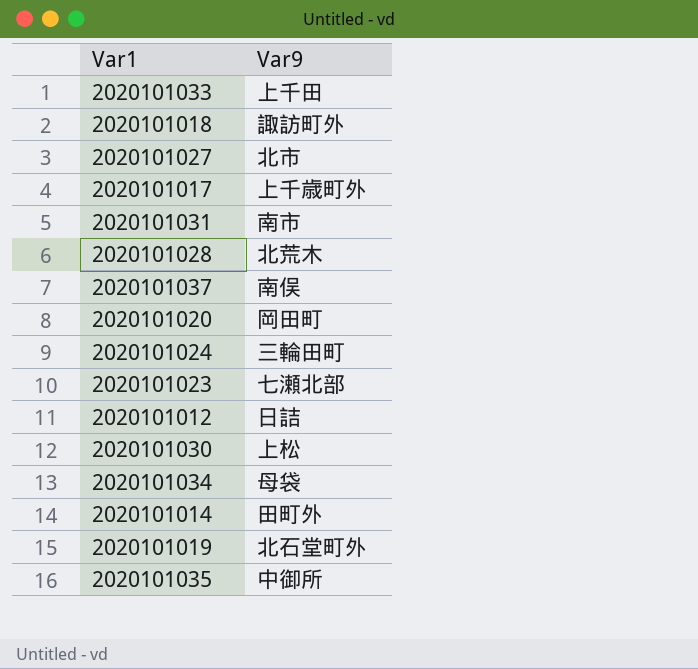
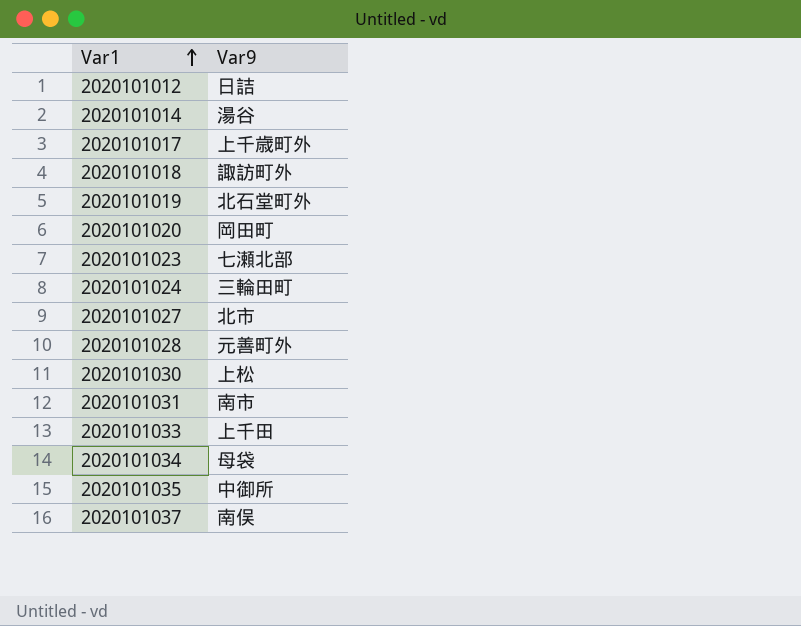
row order: none -> Var1 ascending
2020101014 | Var9: 田町外 -> 湯谷
2020101028 | Var9: 北荒木 -> 元善町外

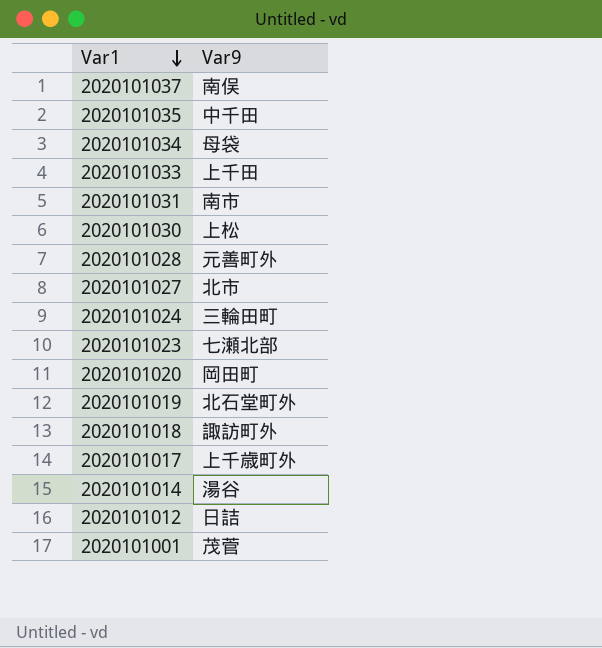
row order: Var1 ascending -> Var1 descending
2020101035 | Var9: 中御所 -> 中千田
row 2020101001: none -> 茂菅

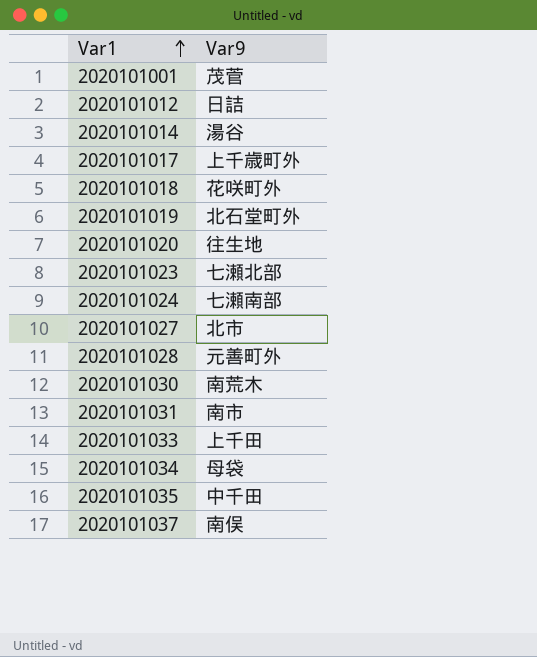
row order: Var1 descending -> Var1 ascending
2020101018 | Var9: 諏訪町外 -> 花咲町外
2020101020 | Var9: 岡田町 -> 往生地
2020101024 | Var9: 三輪田町 -> 七瀬南部
2020101030 | Var9: 上松 -> 南荒木

